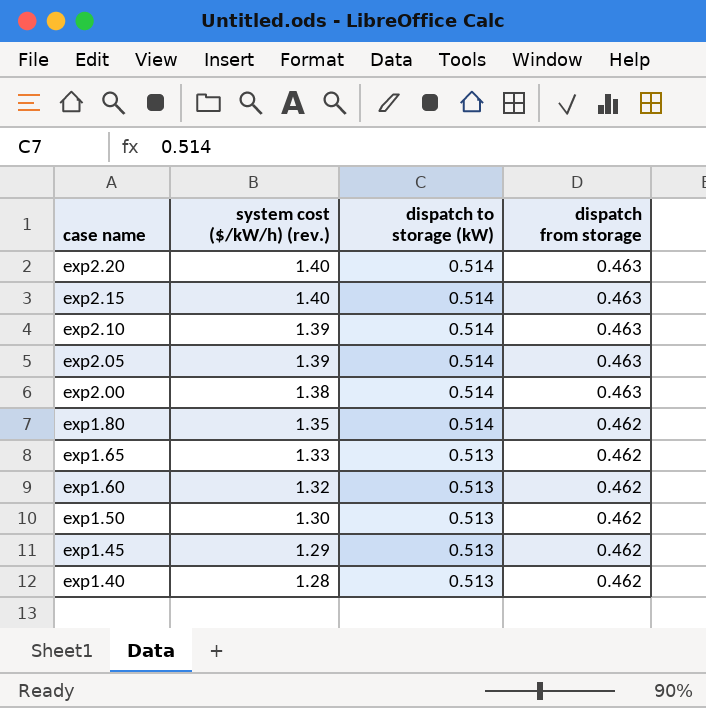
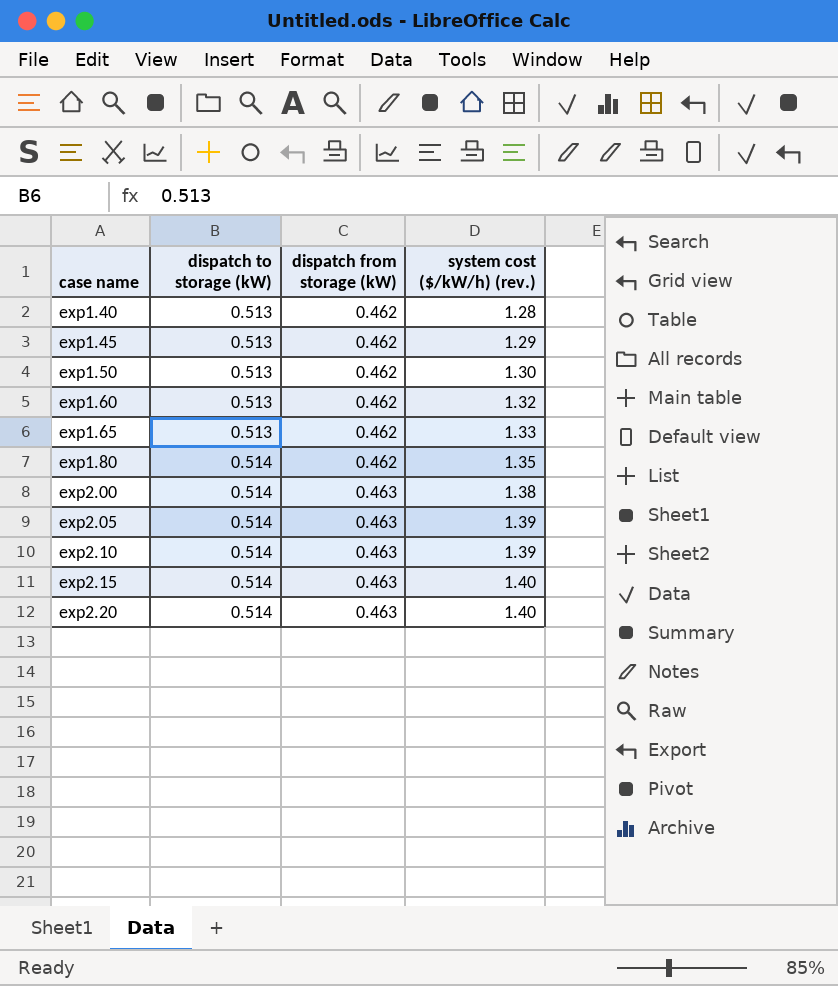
row order: case name descending -> case name ascending
column name: dispatch from storage -> dispatch from storage (kW)
column system cost ($/kW/h) (rev.) | position: 2 -> 4

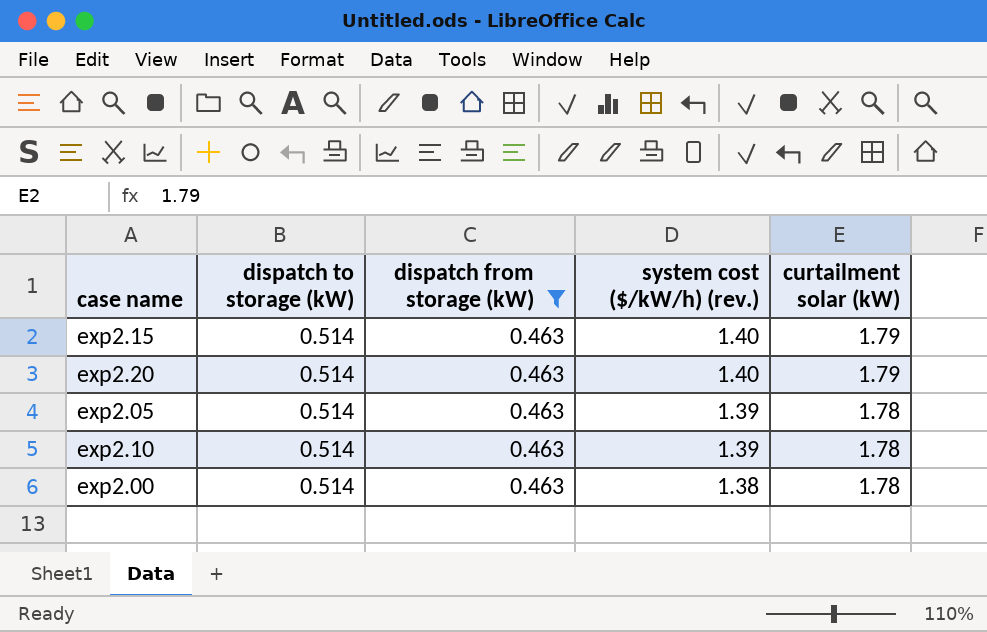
filter: none -> dispatch from storage (kW) = 0.463
row order: case name ascending -> system cost ($/kW/h) (rev.) descending
column curtailment solar (kW) | position: none -> 5

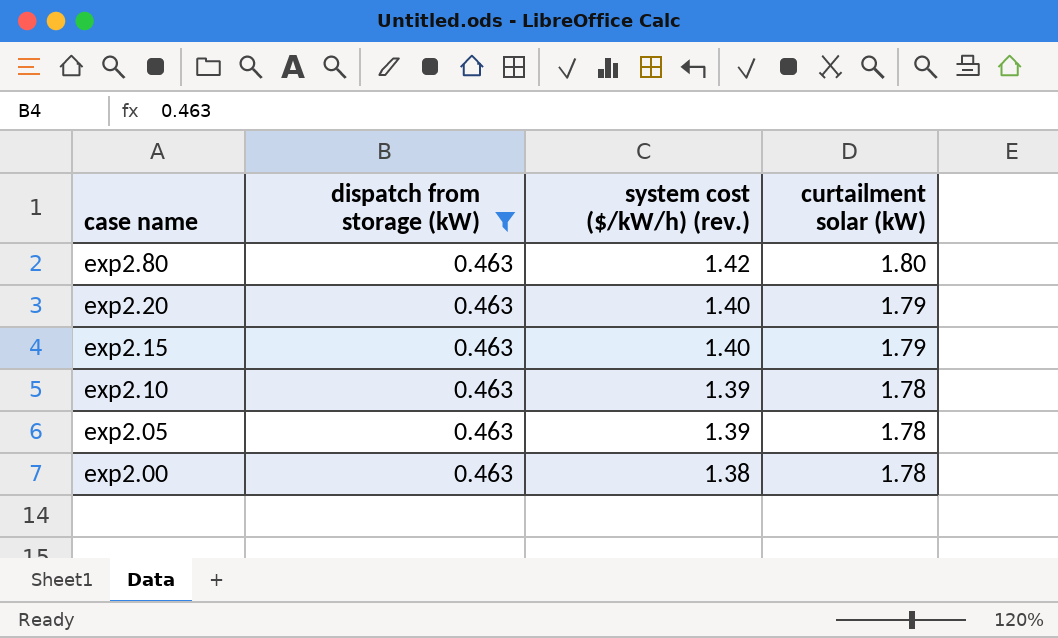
row order: system cost ($/kW/h) (rev.) descending -> case name descending
column dispatch to storage (kW) | position: 2 -> none
row exp2.80: none -> 0.463 | 1.42 | 1.80

